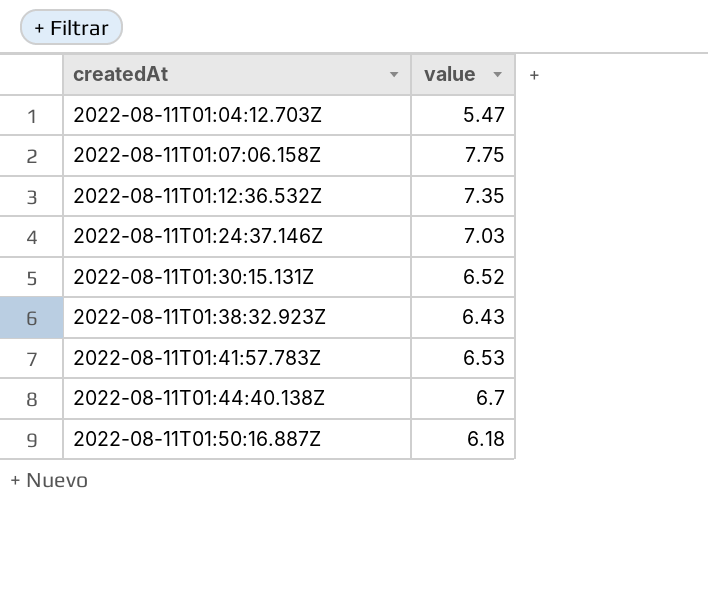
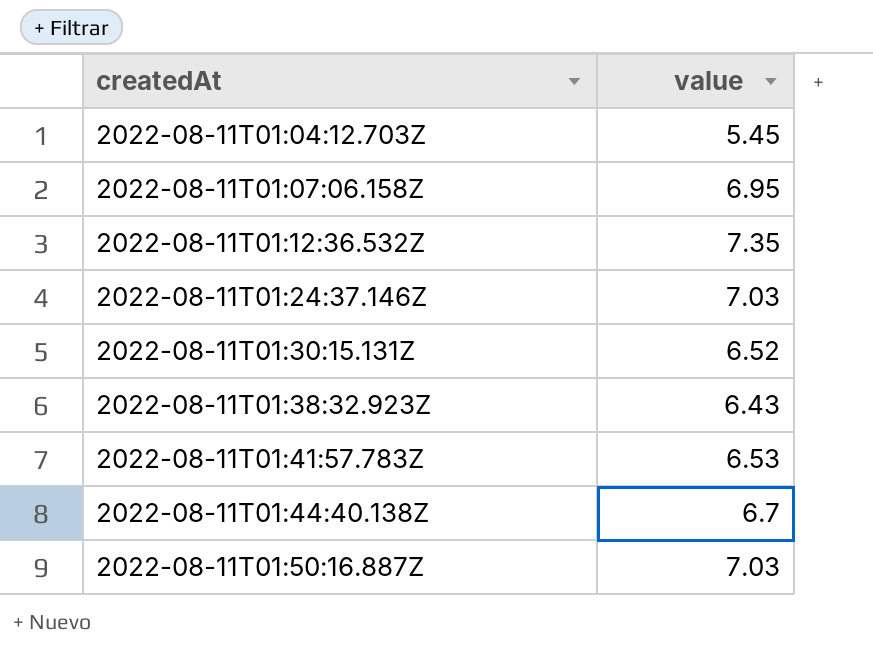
2022-08-11T01:04:12.703Z | value: 5.47 -> 5.45
2022-08-11T01:07:06.158Z | value: 7.75 -> 6.95
2022-08-11T01:50:16.887Z | value: 6.18 -> 7.03

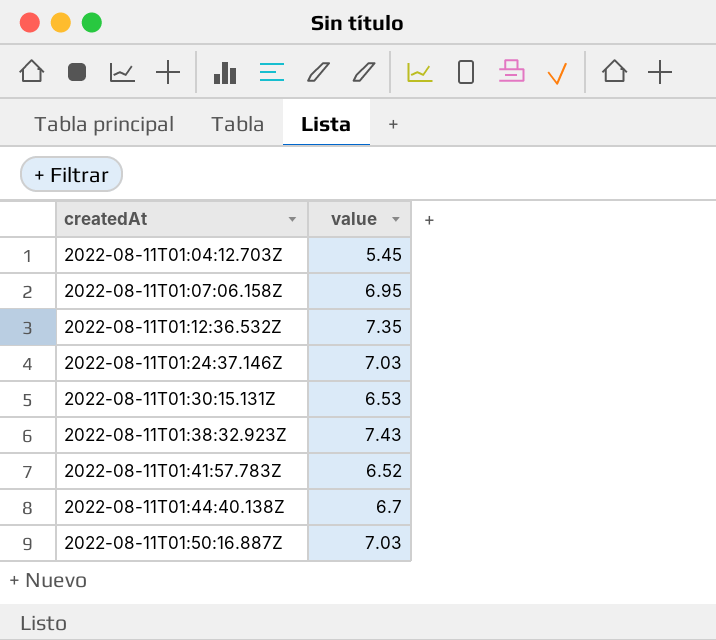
2022-08-11T01:30:15.131Z | value: 6.52 -> 6.53
2022-08-11T01:38:32.923Z | value: 6.43 -> 7.43
2022-08-11T01:41:57.783Z | value: 6.53 -> 6.52

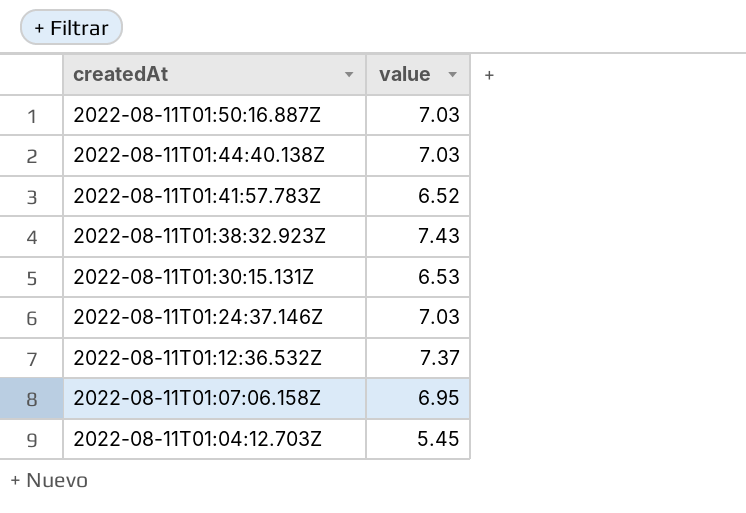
row order: createdAt ascending -> createdAt descending
2022-08-11T01:44:40.138Z | value: 6.7 -> 7.03
2022-08-11T01:12:36.532Z | value: 7.35 -> 7.37

